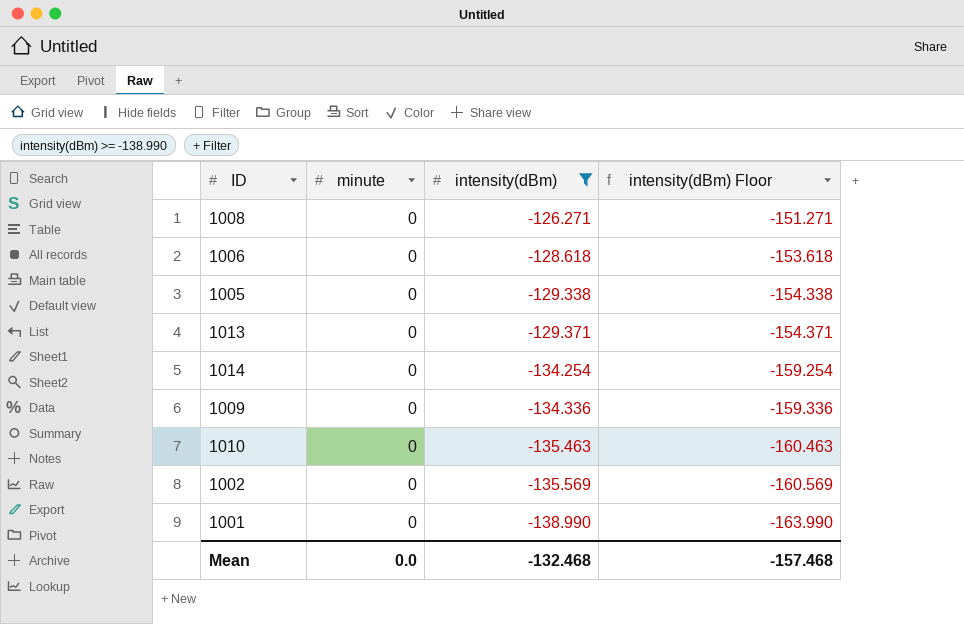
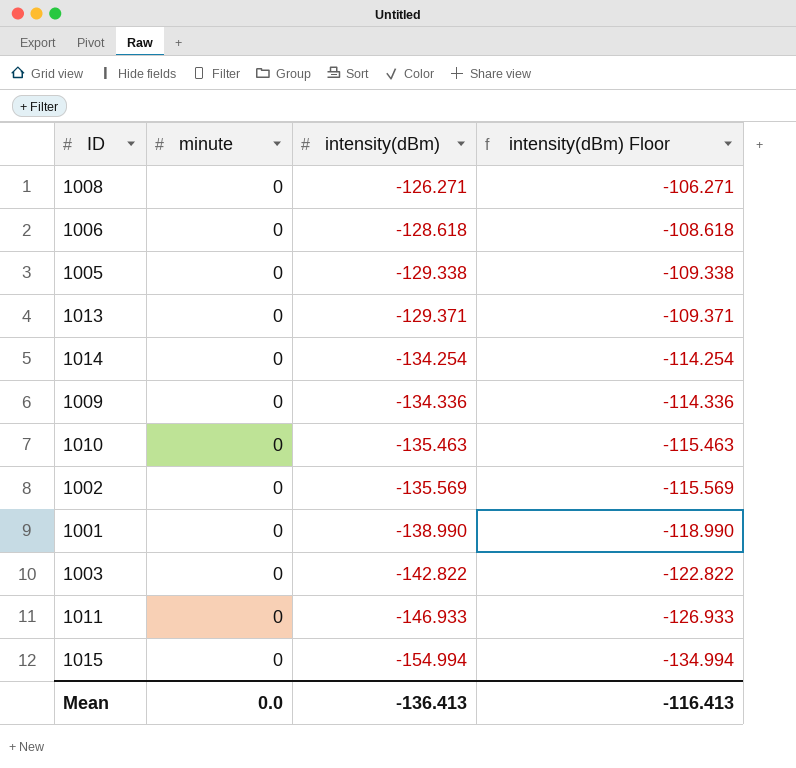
filter: intensity(dBm) >= -138.990 -> none
column intensity(dBm) Floor | formula: [intensity(dBm)] - 25 -> [intensity(dBm)] + 20
Mean | intensity(dBm): -132.468 -> -136.413
Mean | intensity(dBm) Floor: -157.468 -> -116.413

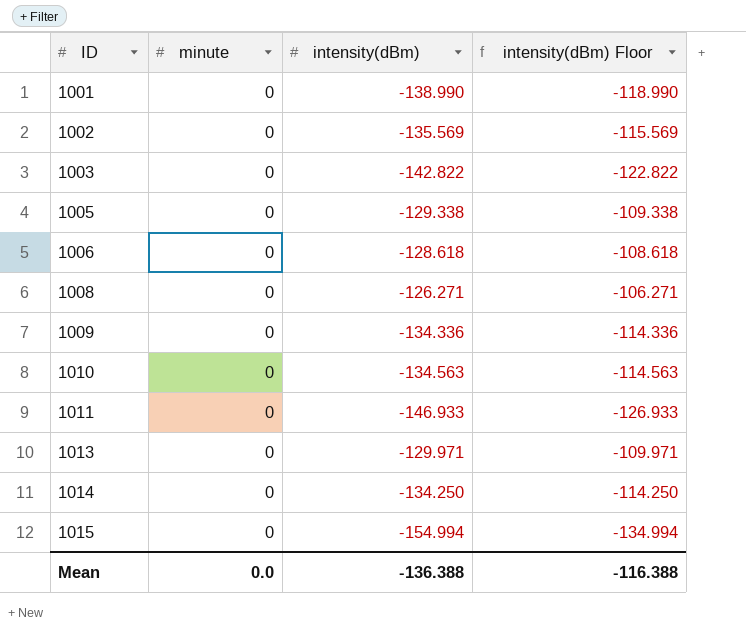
row order: intensity(dBm) descending -> ID ascending
1010 | intensity(dBm): -135.463 -> -134.563
1010 | intensity(dBm) Floor: -115.463 -> -114.563
1013 | intensity(dBm): -129.371 -> -129.971
1013 | intensity(dBm) Floor: -109.371 -> -109.971
1014 | intensity(dBm): -134.254 -> -134.250
1014 | intensity(dBm) Floor: -114.254 -> -114.250
Mean | intensity(dBm): -136.413 -> -136.388
Mean | intensity(dBm) Floor: -116.413 -> -116.388

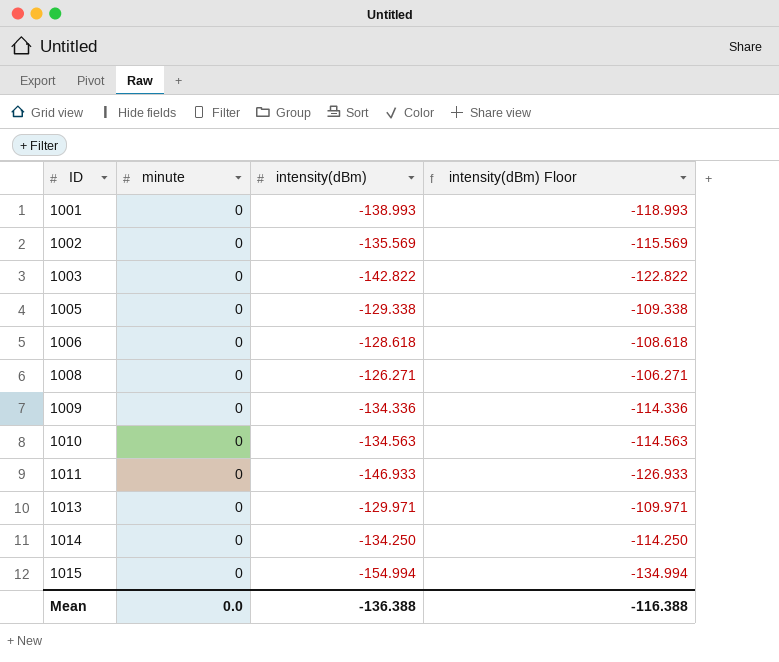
1001 | intensity(dBm): -138.990 -> -138.993
1001 | intensity(dBm) Floor: -118.990 -> -118.993

